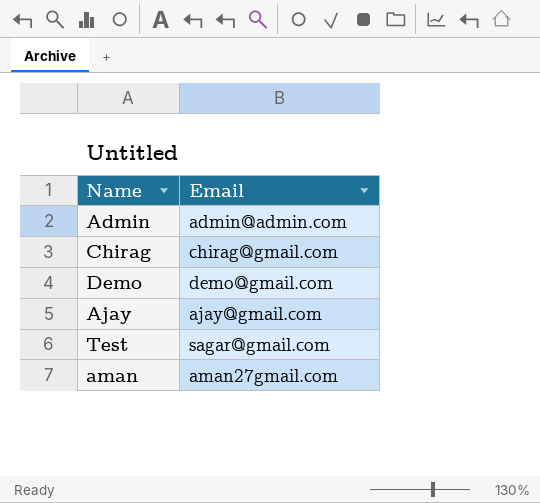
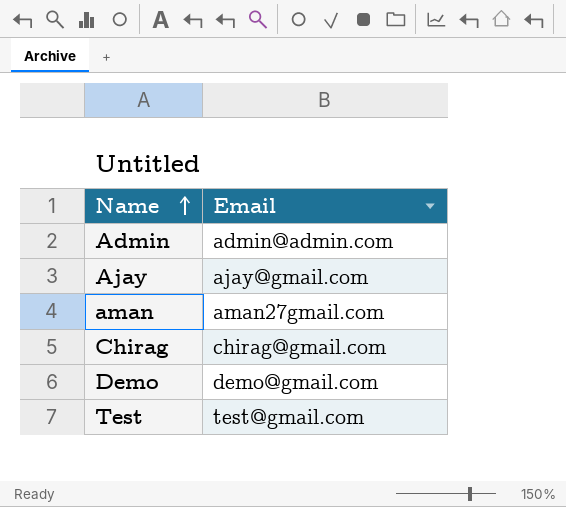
row order: none -> Name ascending
Test | Email: sagar@gmail.com -> test@gmail.com

